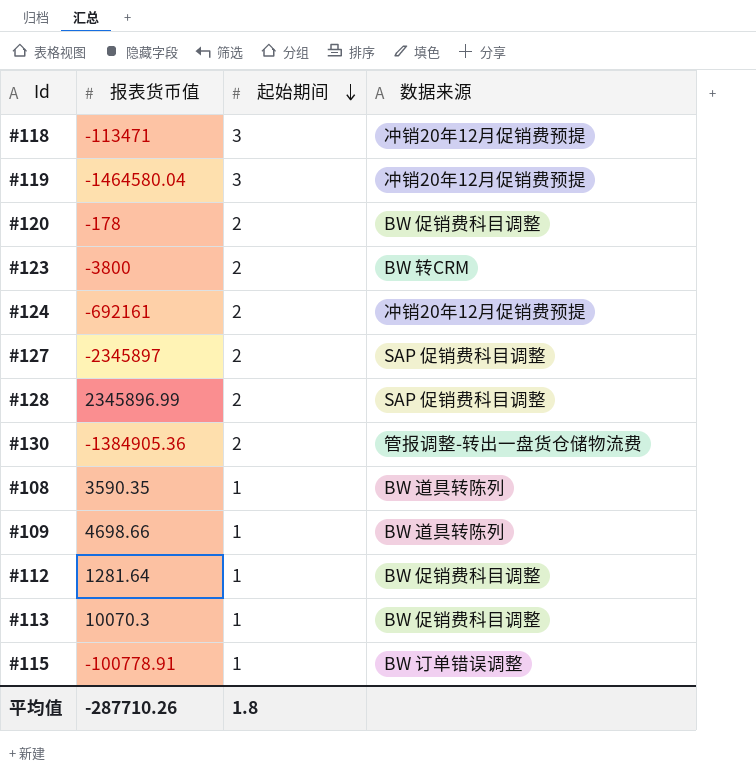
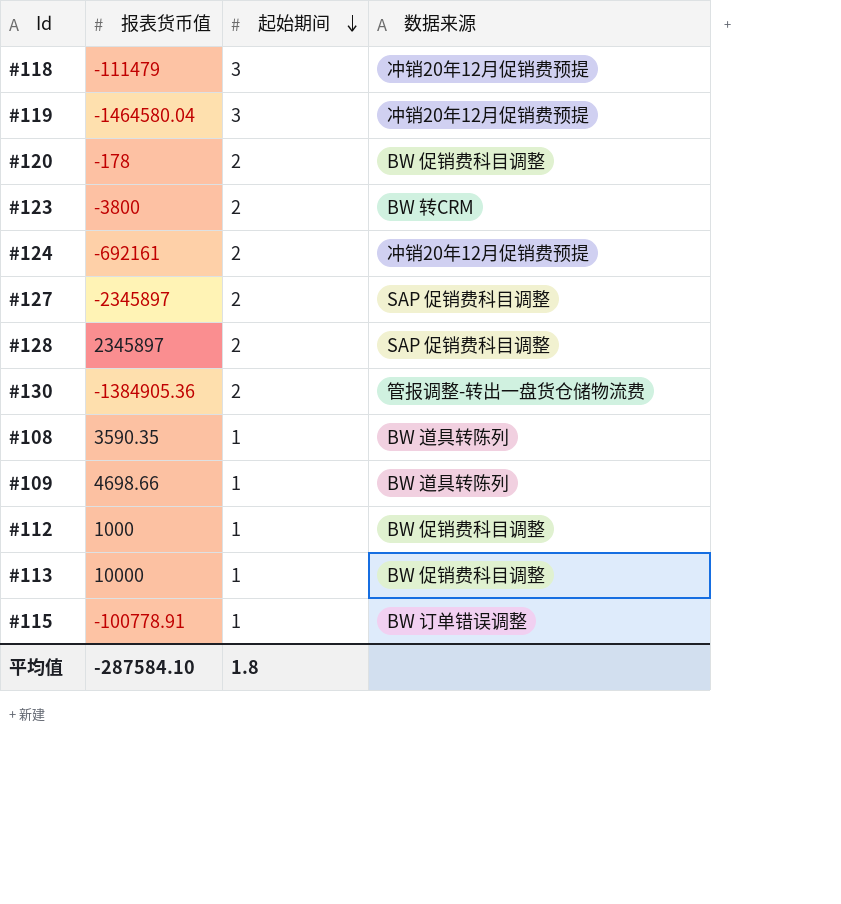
#118 | 报表货币值: -113471 -> -111479
#128 | 报表货币值: 2345896.99 -> 2345897
#112 | 报表货币值: 1281.64 -> 1000
#113 | 报表货币值: 10070.3 -> 10000
平均值 | 报表货币值: -287710.26 -> -287584.10

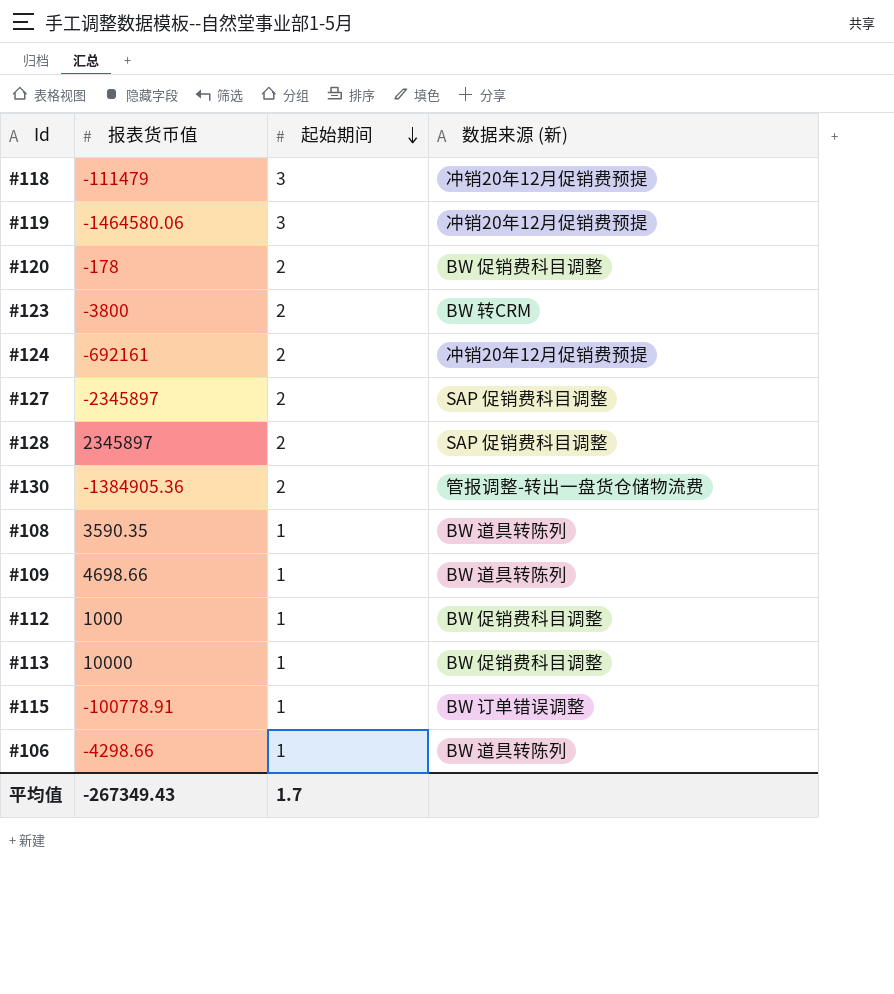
column name: 数据来源 -> 数据来源 (新)
#119 | 报表货币值: -1464580.04 -> -1464580.06
row #106: none -> -4298.66 | 1 | BW 道具转陈列
平均值 | 报表货币值: -287584.10 -> -267349.43
平均值 | 起始期间: 1.8 -> 1.7

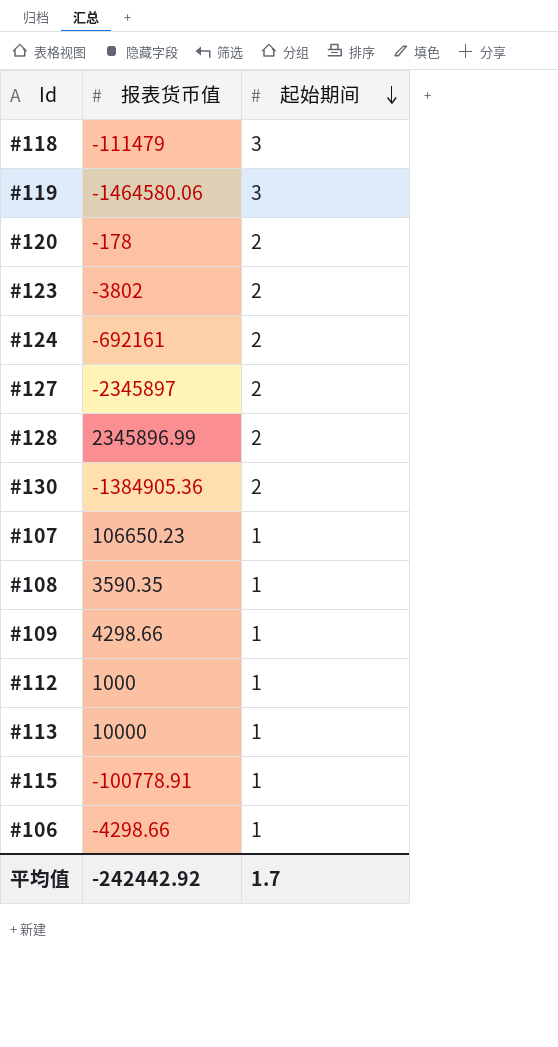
column 数据来源 (新) | position: 4 -> none
#123 | 报表货币值: -3800 -> -3802
#128 | 报表货币值: 2345897 -> 2345896.99
row #107: none -> 106650.23 | 1
#109 | 报表货币值: 4698.66 -> 4298.66
平均值 | 报表货币值: -267349.43 -> -242442.92

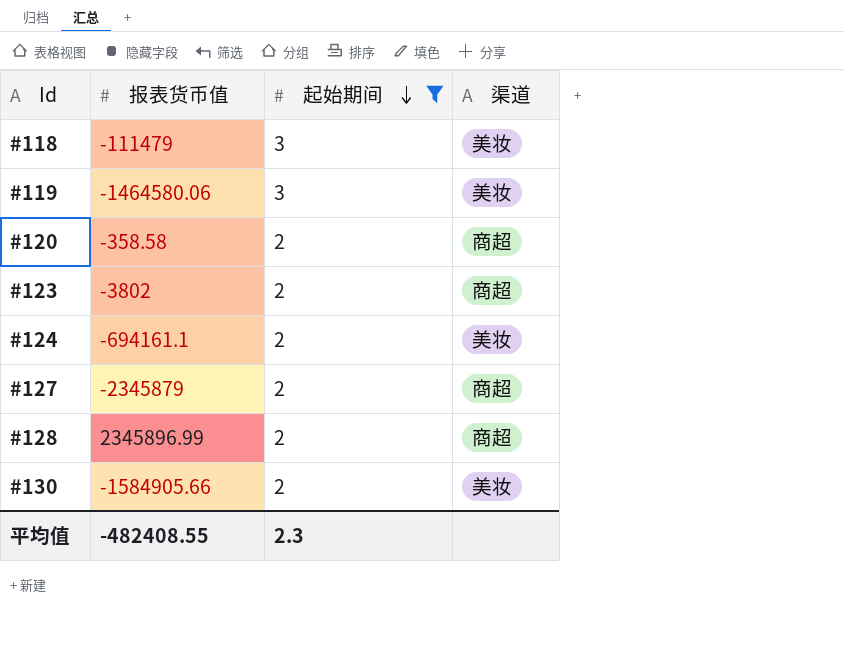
filter: none -> 起始期间 != 1
column 渠道 | position: none -> 4
#120 | 报表货币值: -178 -> -358.58
#124 | 报表货币值: -692161 -> -694161.1
#127 | 报表货币值: -2345897 -> -2345879
#130 | 报表货币值: -1384905.36 -> -1584905.66
平均值 | 报表货币值: -242442.92 -> -482408.55
平均值 | 起始期间: 1.7 -> 2.3

